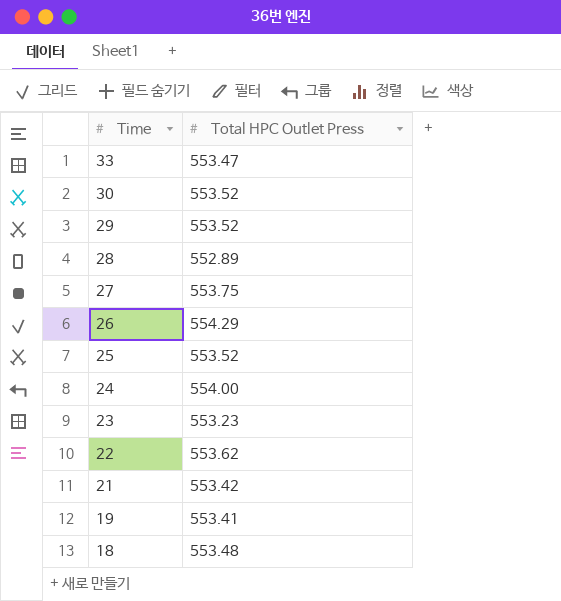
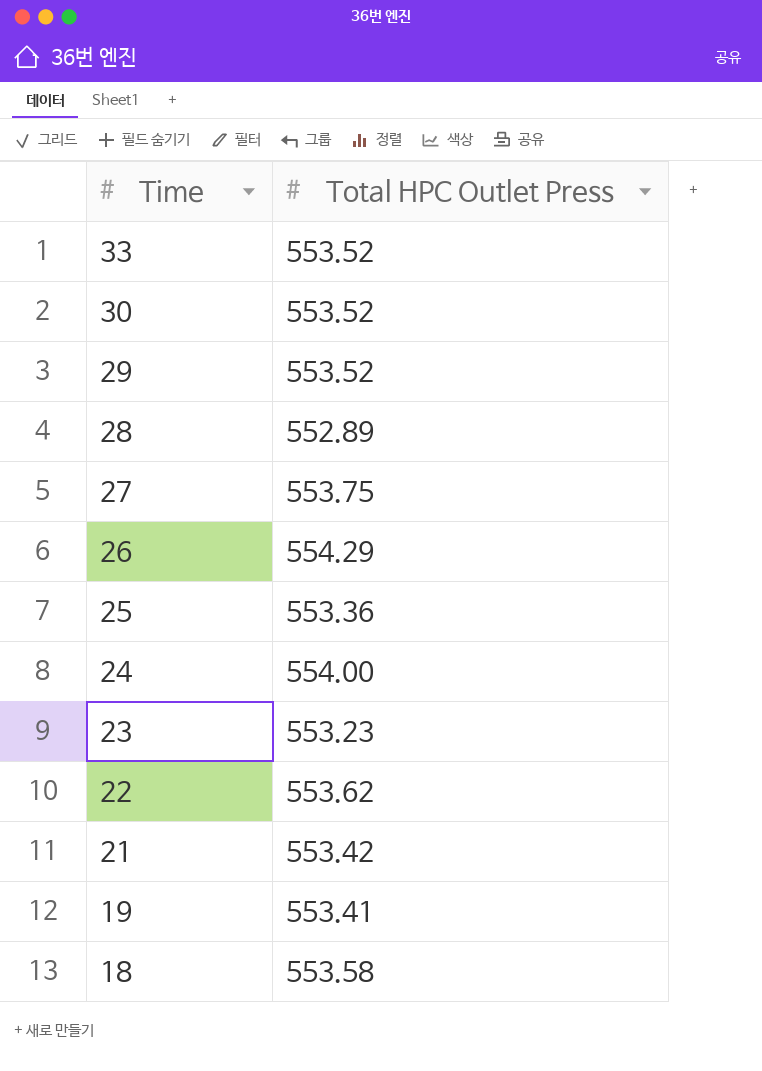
33 | Total HPC Outlet Press: 553.47 -> 553.52
25 | Total HPC Outlet Press: 553.52 -> 553.36
18 | Total HPC Outlet Press: 553.48 -> 553.58

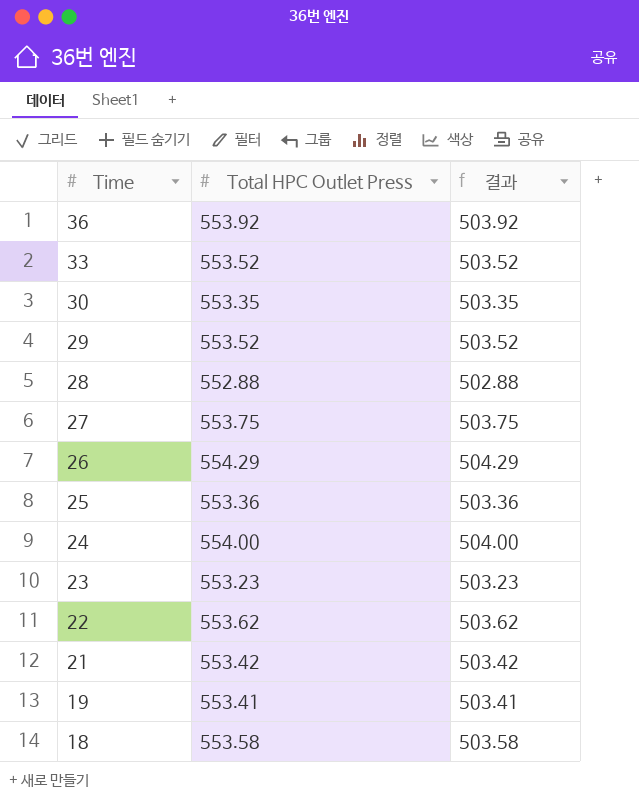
column 결과 | formula: none -> [Total HPC Outlet Press] - 50
row 36: none -> 553.92 | 503.92
30 | Total HPC Outlet Press: 553.52 -> 553.35
28 | Total HPC Outlet Press: 552.89 -> 552.88

